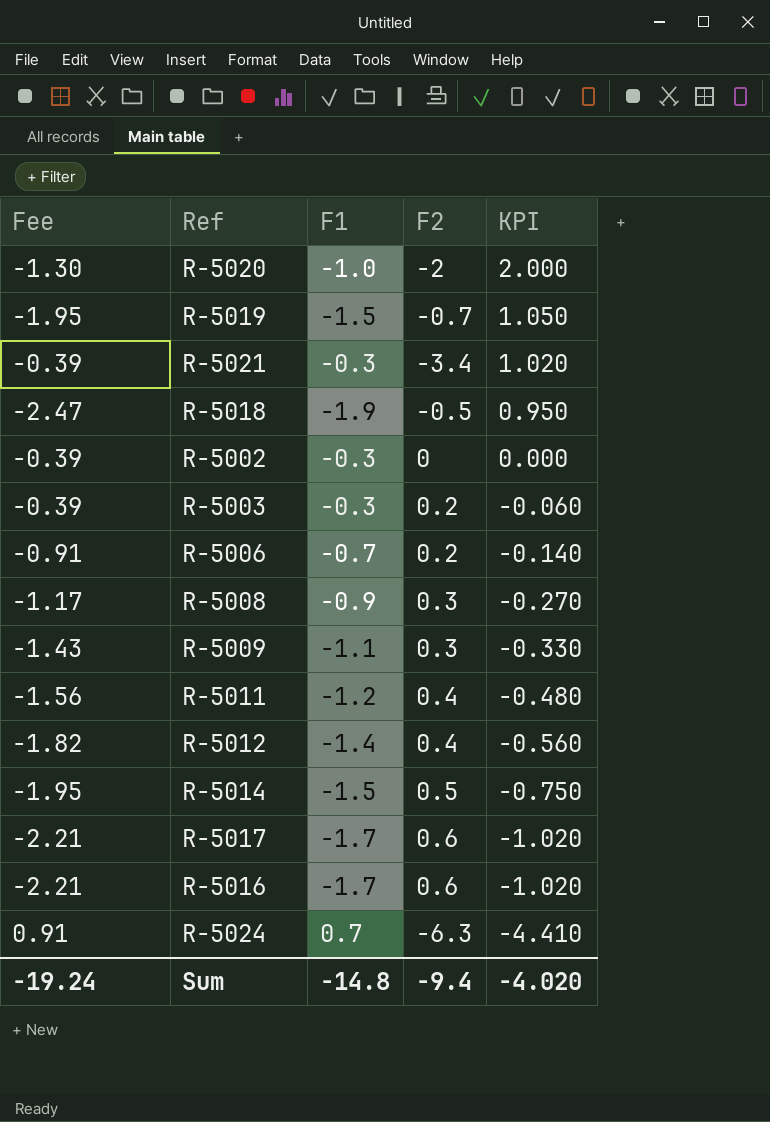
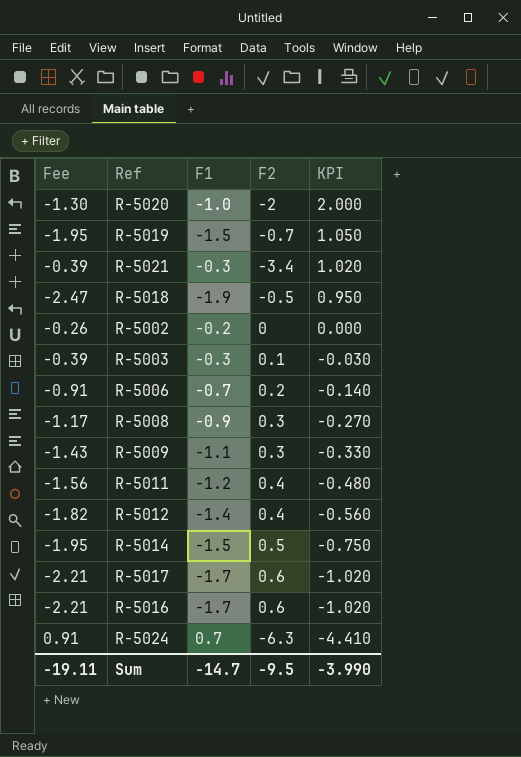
R-5002 | Fee: -0.39 -> -0.26
R-5002 | F1: -0.3 -> -0.2
R-5003 | F2: 0.2 -> 0.1
R-5003 | KPI: -0.060 -> -0.030
Sum | Fee: -19.24 -> -19.11
Sum | F1: -14.8 -> -14.7
Sum | F2: -9.4 -> -9.5
Sum | KPI: -4.020 -> -3.990

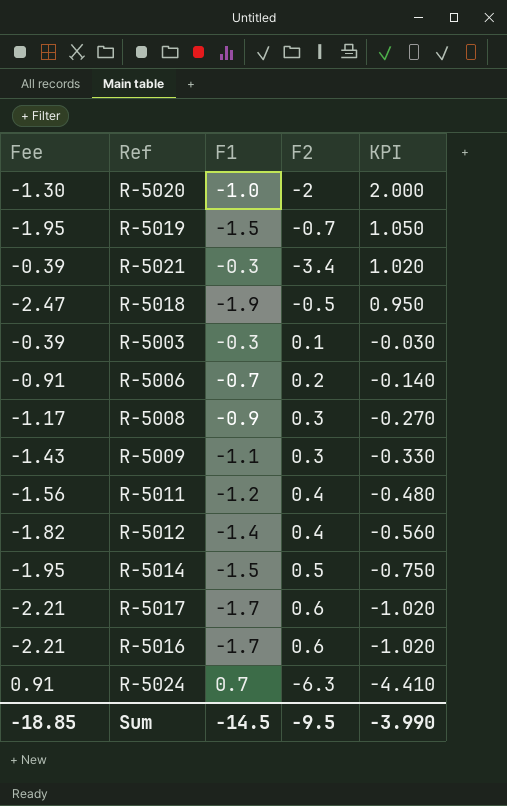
row R-5002: -0.26 | -0.2 | 0 | 0.000 -> none
Sum | Fee: -19.11 -> -18.85
Sum | F1: -14.7 -> -14.5

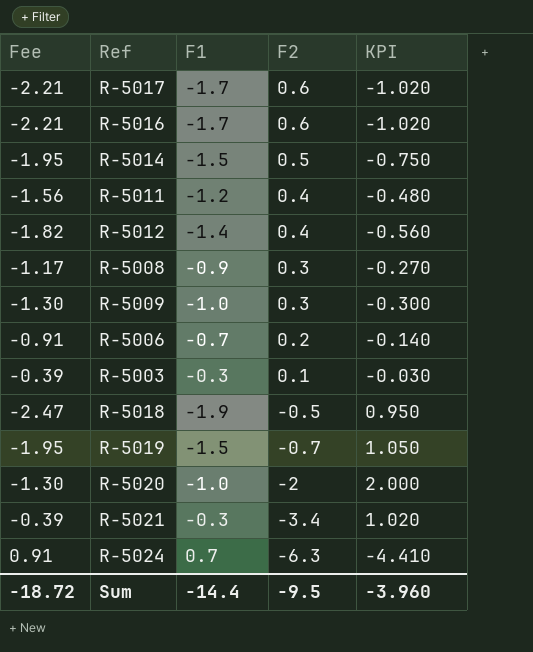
row order: KPI descending -> F2 descending
R-5009 | Fee: -1.43 -> -1.30
R-5009 | F1: -1.1 -> -1.0
R-5009 | KPI: -0.330 -> -0.300
Sum | Fee: -18.85 -> -18.72
Sum | F1: -14.5 -> -14.4
Sum | KPI: -3.990 -> -3.960

